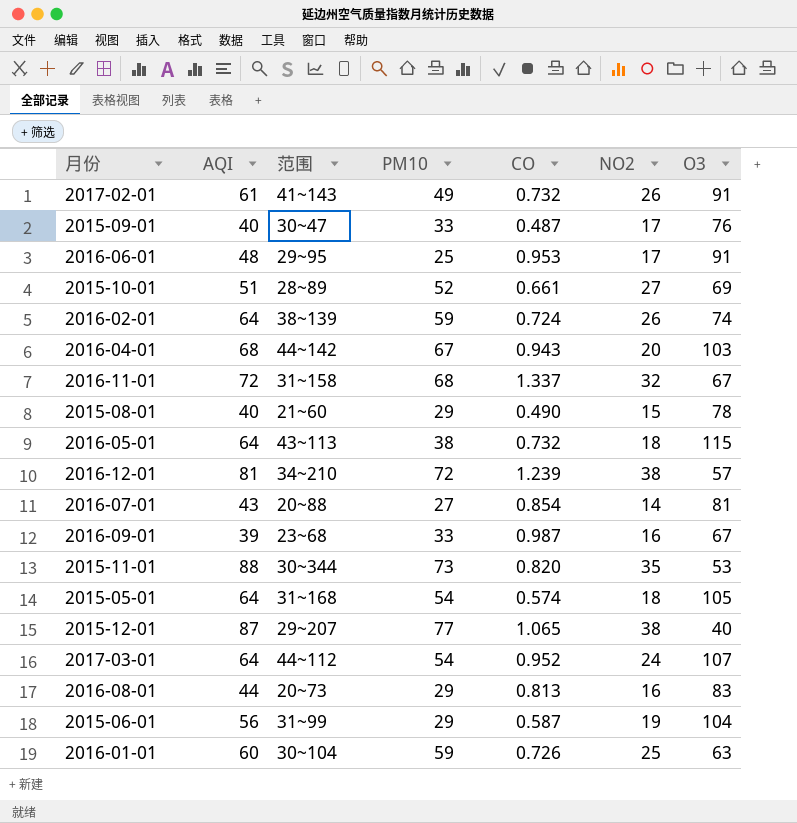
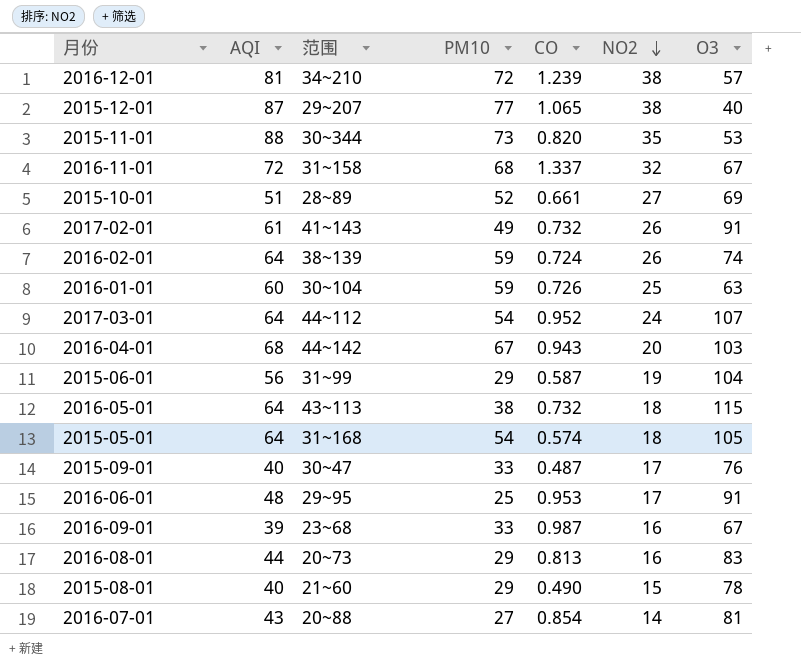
row order: none -> NO2 descending

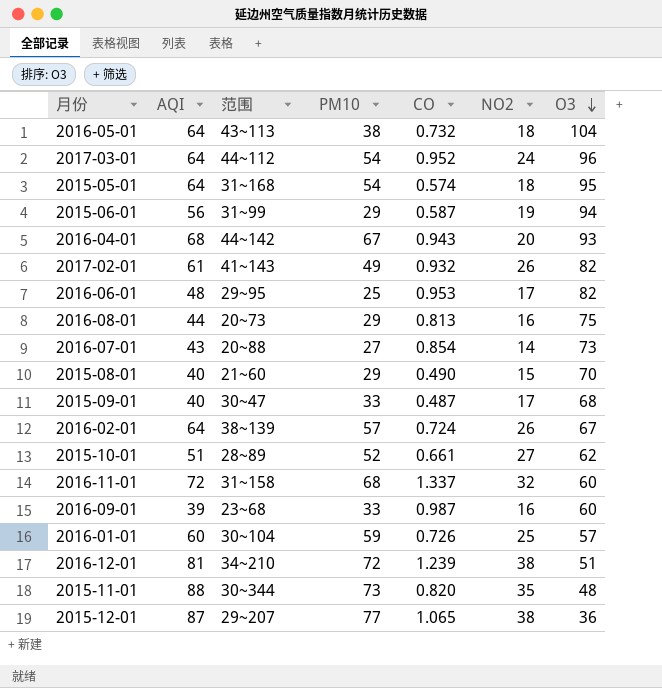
row order: NO2 descending -> O3 descending
2016-05-01 | O3: 115 -> 104
2017-03-01 | O3: 107 -> 96
2015-05-01 | O3: 105 -> 95
2015-06-01 | O3: 104 -> 94
2016-04-01 | O3: 103 -> 93
2017-02-01 | CO: 0.732 -> 0.932
2017-02-01 | O3: 91 -> 82
2016-06-01 | O3: 91 -> 82
2016-08-01 | O3: 83 -> 75
2016-07-01 | O3: 81 -> 73
2015-08-01 | O3: 78 -> 70
2015-09-01 | O3: 76 -> 68
2016-02-01 | PM10: 59 -> 57
2016-02-01 | O3: 74 -> 67
2015-10-01 | O3: 69 -> 62
2016-11-01 | O3: 67 -> 60
2016-09-01 | O3: 67 -> 60
2016-01-01 | O3: 63 -> 57
2016-12-01 | O3: 57 -> 51
2015-11-01 | O3: 53 -> 48
2015-12-01 | O3: 40 -> 36

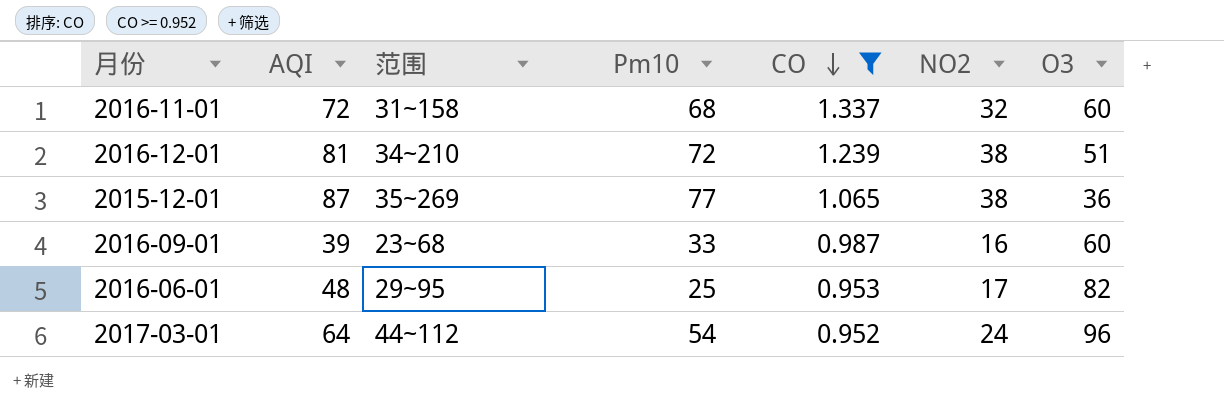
filter: none -> CO >= 0.952
row order: O3 descending -> CO descending
column name: PM10 -> Pm10
2015-12-01 | 范围: 29~207 -> 35~269

